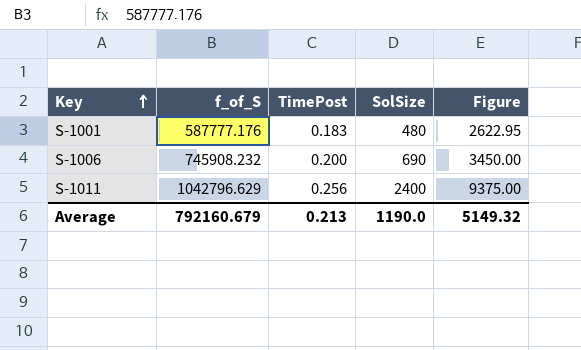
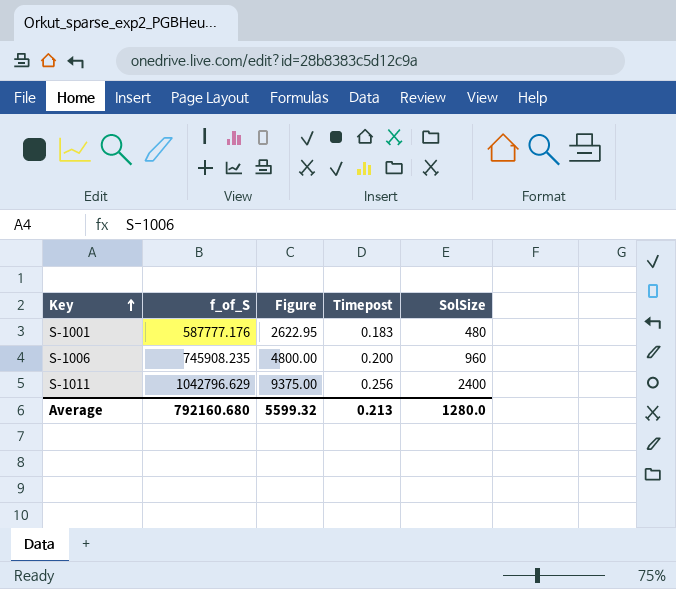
column Figure | position: 5 -> 3
column name: TimePost -> Timepost
S-1006 | f_of_S: 745908.232 -> 745908.235
S-1006 | Figure: 3450.00 -> 4800.00
S-1006 | SolSize: 690 -> 960
Average | f_of_S: 792160.679 -> 792160.680
Average | Figure: 5149.32 -> 5599.32
Average | SolSize: 1190.0 -> 1280.0

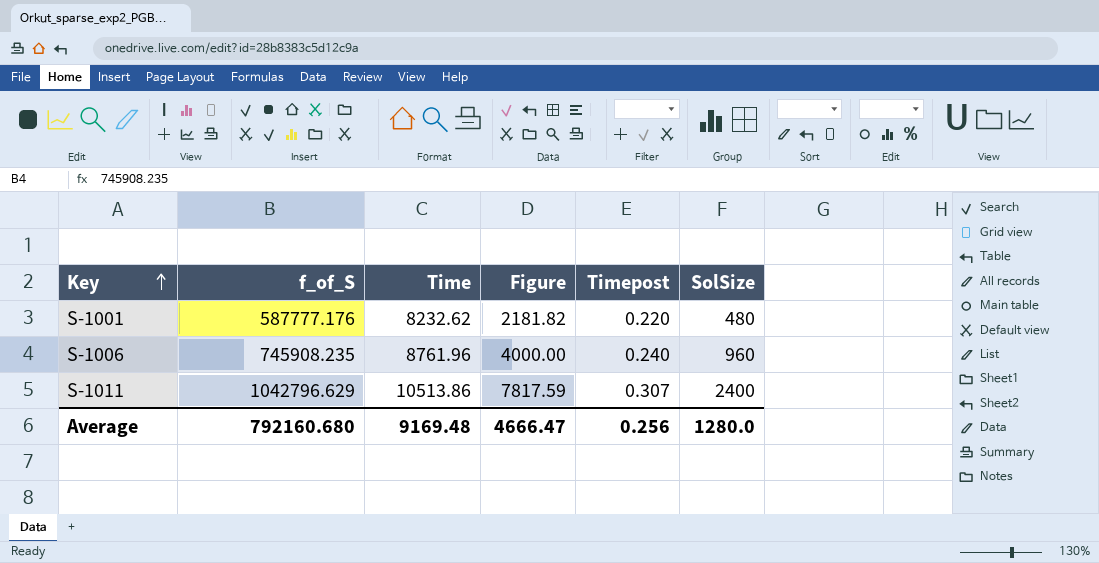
column Time | position: none -> 3
S-1001 | Figure: 2622.95 -> 2181.82
S-1001 | Timepost: 0.183 -> 0.220
S-1006 | Figure: 4800.00 -> 4000.00
S-1006 | Timepost: 0.200 -> 0.240
S-1011 | Figure: 9375.00 -> 7817.59
S-1011 | Timepost: 0.256 -> 0.307
Average | Figure: 5599.32 -> 4666.47
Average | Timepost: 0.213 -> 0.256

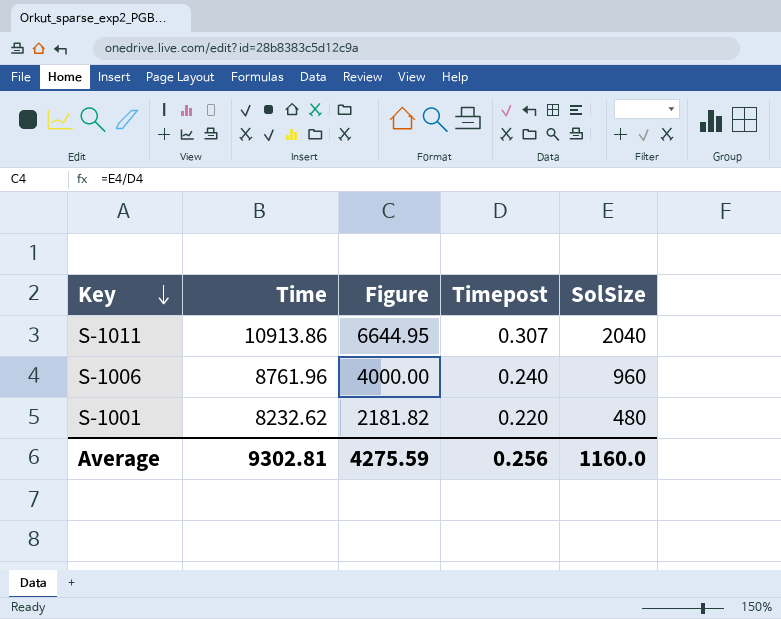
row order: Key ascending -> Key descending
column f_of_S | position: 2 -> none
S-1011 | Time: 10513.86 -> 10913.86
S-1011 | Figure: 7817.59 -> 6644.95
S-1011 | SolSize: 2400 -> 2040
Average | Time: 9169.48 -> 9302.81
Average | Figure: 4666.47 -> 4275.59
Average | SolSize: 1280.0 -> 1160.0

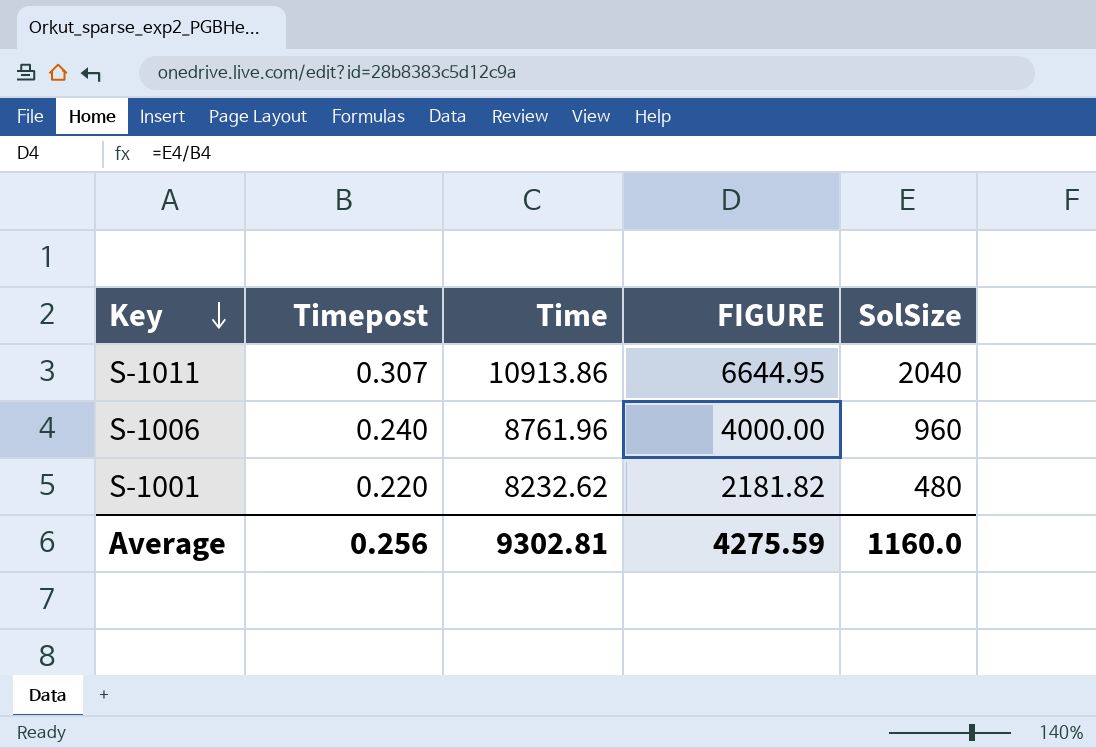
column Timepost | position: 4 -> 2
column name: Figure -> FIGURE

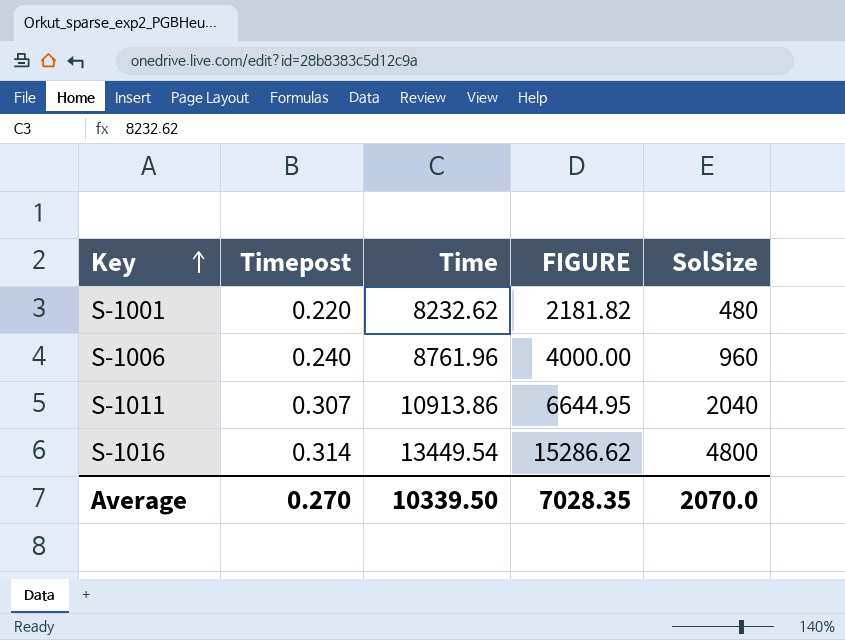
row order: Key descending -> Key ascending
row S-1016: none -> 0.314 | 13449.54 | 15286.62 | 4800
Average | Timepost: 0.256 -> 0.270
Average | Time: 9302.81 -> 10339.50
Average | FIGURE: 4275.59 -> 7028.35
Average | SolSize: 1160.0 -> 2070.0

